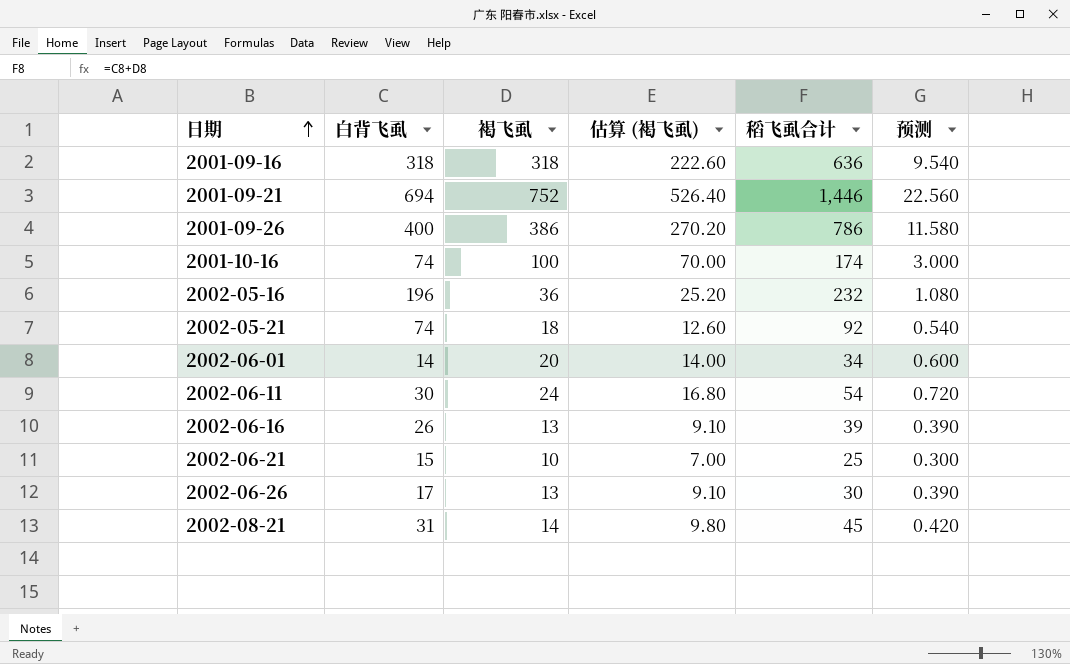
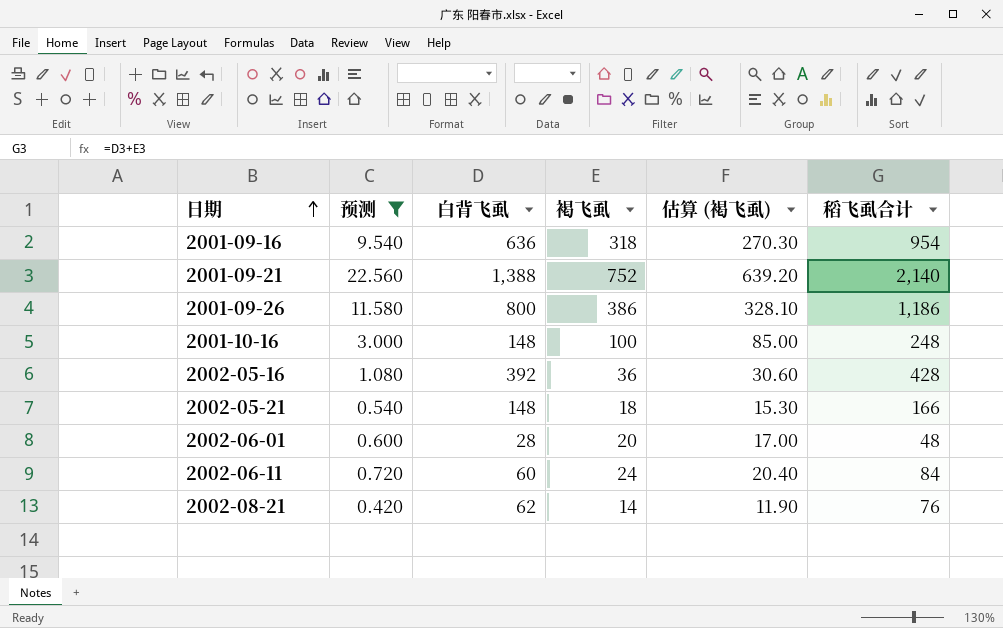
filter: none -> 预测 >= 0.420
column 预测 | position: 6 -> 2
column 估算 (褐飞虱) | formula: [褐飞虱] * 0.7 -> [褐飞虱] * 0.85
2001-09-16 | 白背飞虱: 318 -> 636
2001-09-16 | 稻飞虱合计: 636 -> 954
2001-09-21 | 白背飞虱: 694 -> 1,388
2001-09-21 | 稻飞虱合计: 1,446 -> 2,140
2001-09-26 | 白背飞虱: 400 -> 800
2001-09-26 | 稻飞虱合计: 786 -> 1,186
2001-10-16 | 白背飞虱: 74 -> 148
2001-10-16 | 稻飞虱合计: 174 -> 248
2002-05-16 | 白背飞虱: 196 -> 392
2002-05-16 | 稻飞虱合计: 232 -> 428
2002-05-21 | 白背飞虱: 74 -> 148
2002-05-21 | 稻飞虱合计: 92 -> 166
2002-06-01 | 白背飞虱: 14 -> 28
2002-06-01 | 稻飞虱合计: 34 -> 48
2002-06-11 | 白背飞虱: 30 -> 60
2002-06-11 | 稻飞虱合计: 54 -> 84
2002-08-21 | 白背飞虱: 31 -> 62
2002-08-21 | 稻飞虱合计: 45 -> 76

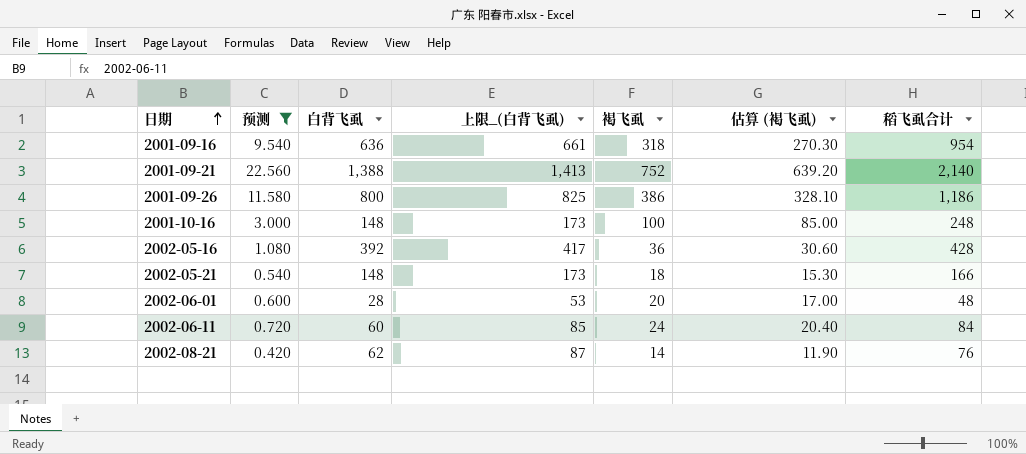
column 上限_(白背飞虱) | formula: none -> [白背飞虱] + 25

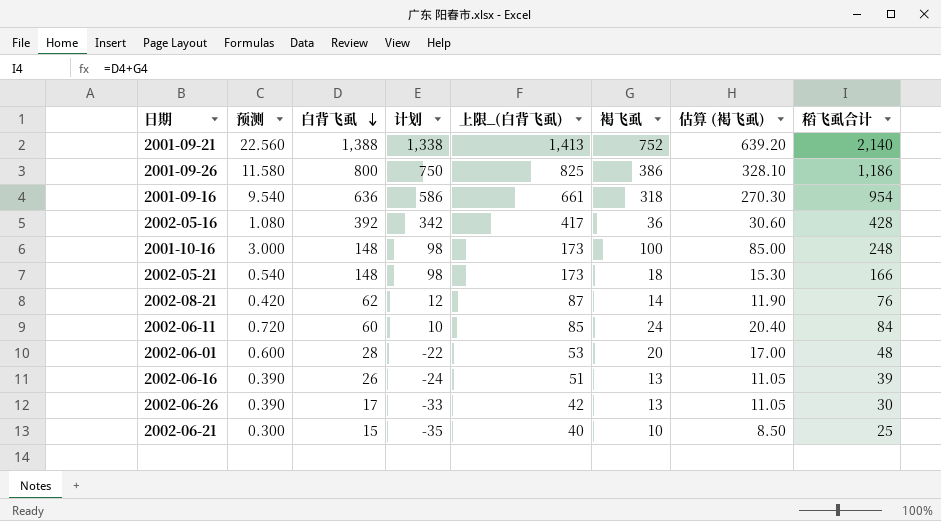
filter: 预测 >= 0.420 -> none
row order: 日期 ascending -> 白背飞虱 descending
column 计划 | formula: none -> [白背飞虱] - 50

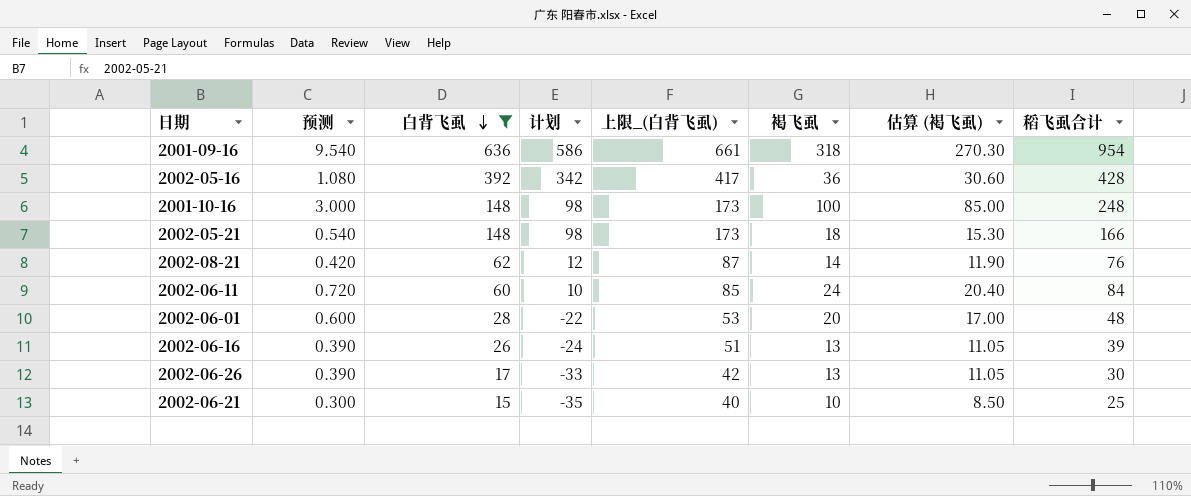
filter: none -> 白背飞虱 <= 636

